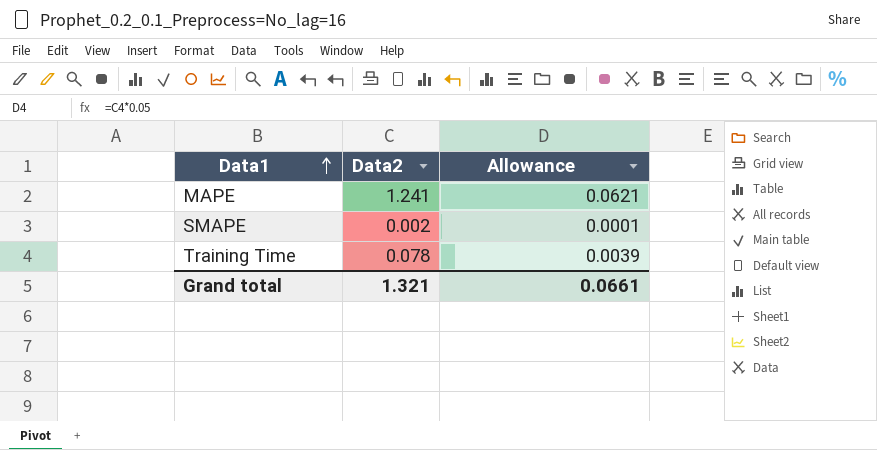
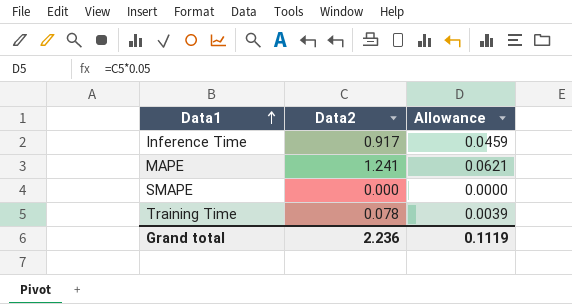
row Inference Time: none -> 0.917 | 0.0459
SMAPE | Data2: 0.002 -> 0.000
SMAPE | Allowance: 0.0001 -> 0.0000
Grand total | Data2: 1.321 -> 2.236
Grand total | Allowance: 0.0661 -> 0.1119

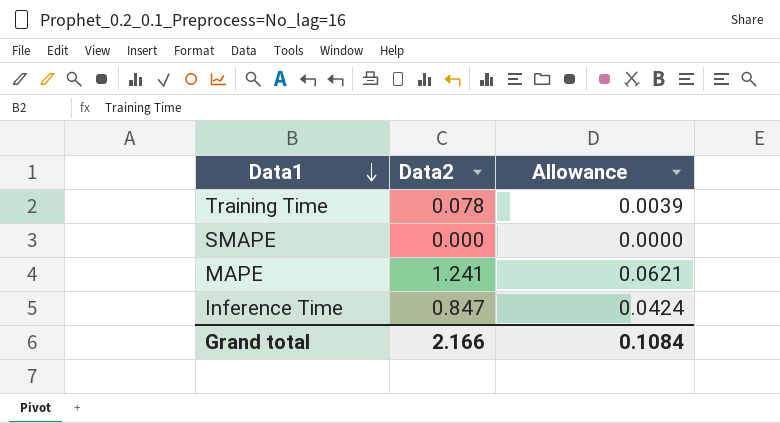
row order: Data1 ascending -> Data1 descending
Inference Time | Data2: 0.917 -> 0.847
Inference Time | Allowance: 0.0459 -> 0.0424
Grand total | Data2: 2.236 -> 2.166
Grand total | Allowance: 0.1119 -> 0.1084

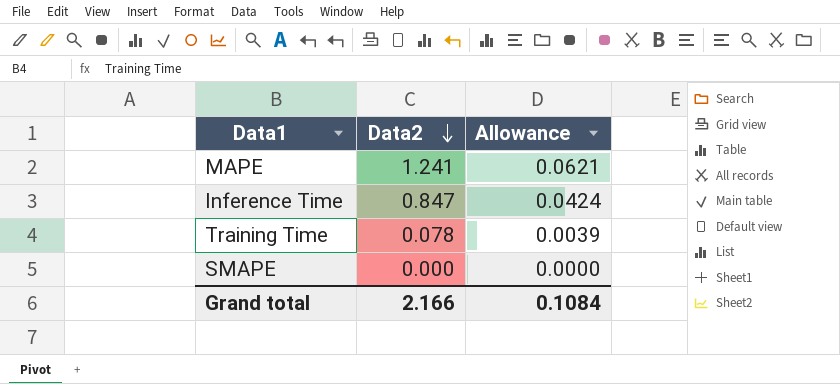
row order: Data1 descending -> Data2 descending

